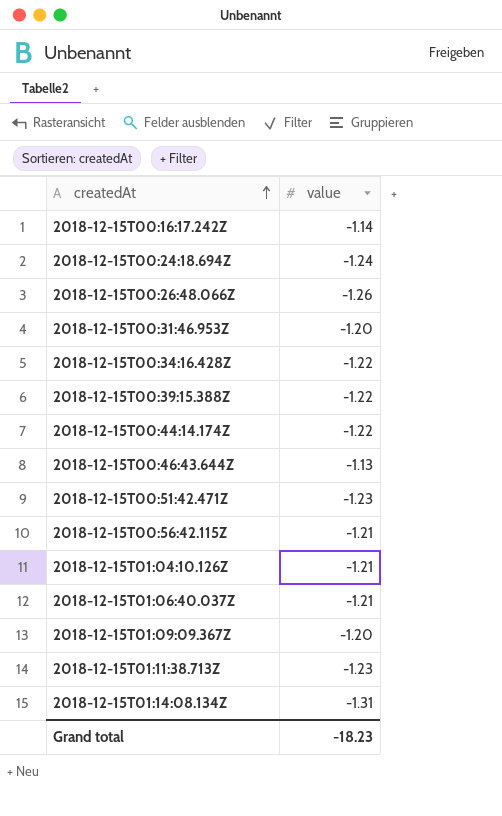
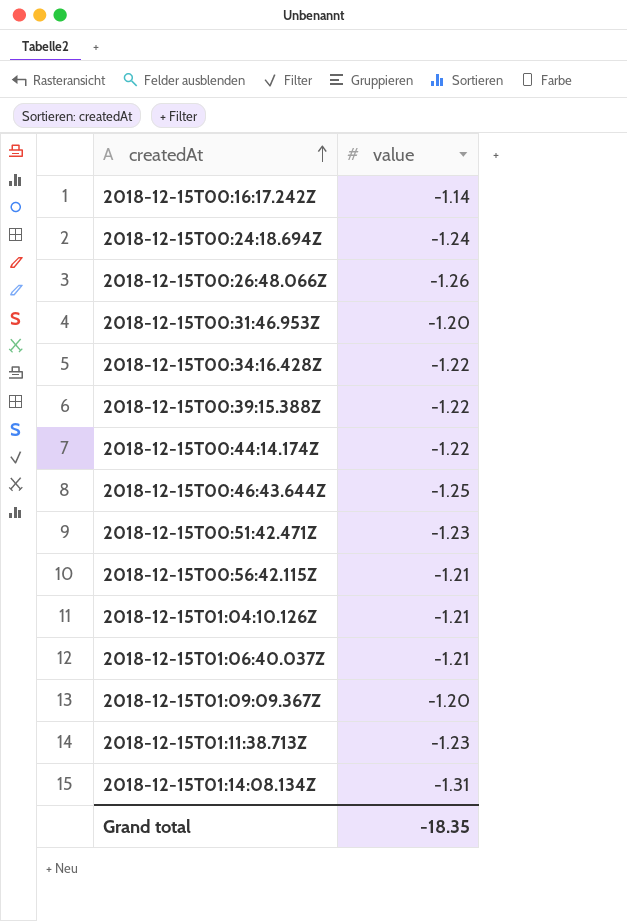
2018-12-15T00:46:43.644Z | value: -1.13 -> -1.25
Grand total | value: -18.23 -> -18.35

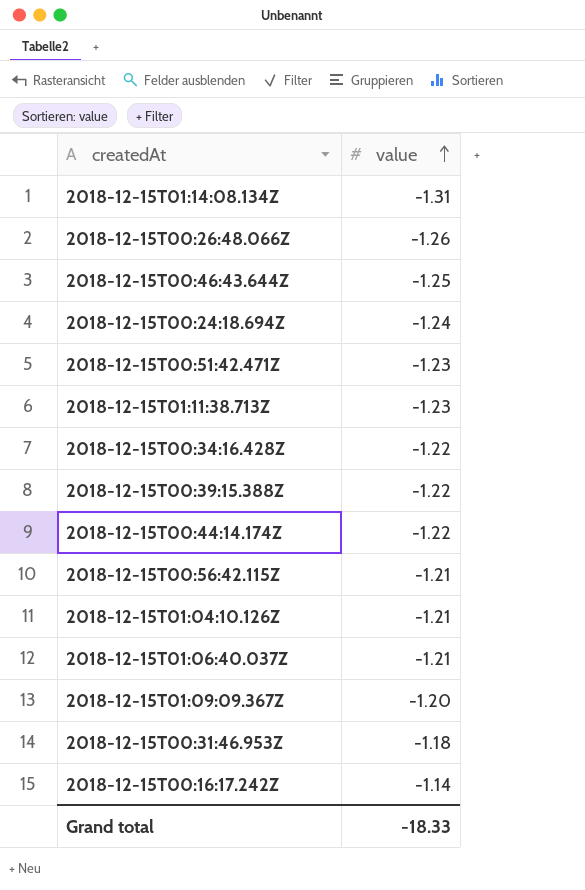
row order: createdAt ascending -> value ascending
2018-12-15T00:31:46.953Z | value: -1.20 -> -1.18
Grand total | value: -18.35 -> -18.33

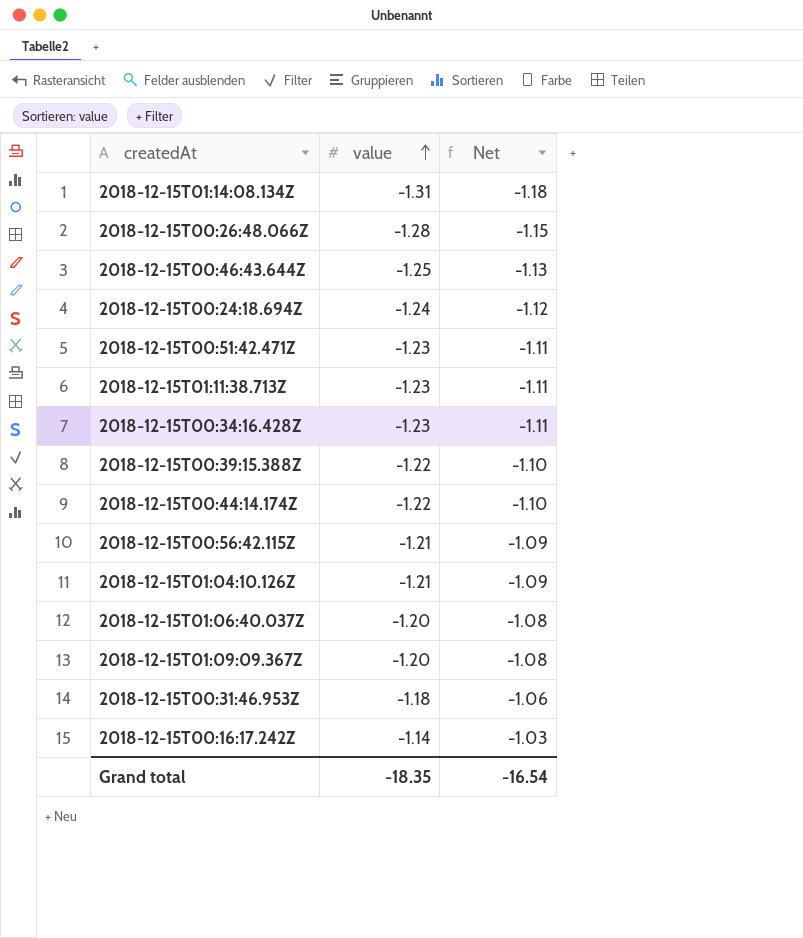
column Net | formula: none -> [value] * 0.9
2018-12-15T00:26:48.066Z | value: -1.26 -> -1.28
2018-12-15T00:34:16.428Z | value: -1.22 -> -1.23
2018-12-15T01:06:40.037Z | value: -1.21 -> -1.20
Grand total | value: -18.33 -> -18.35

